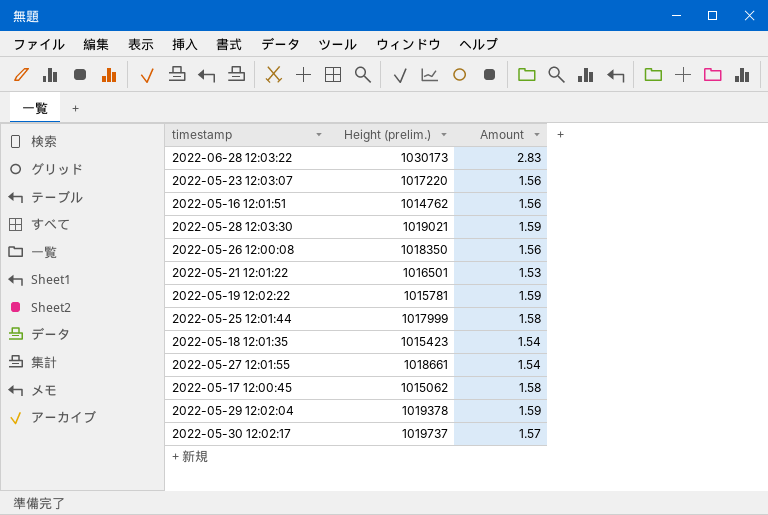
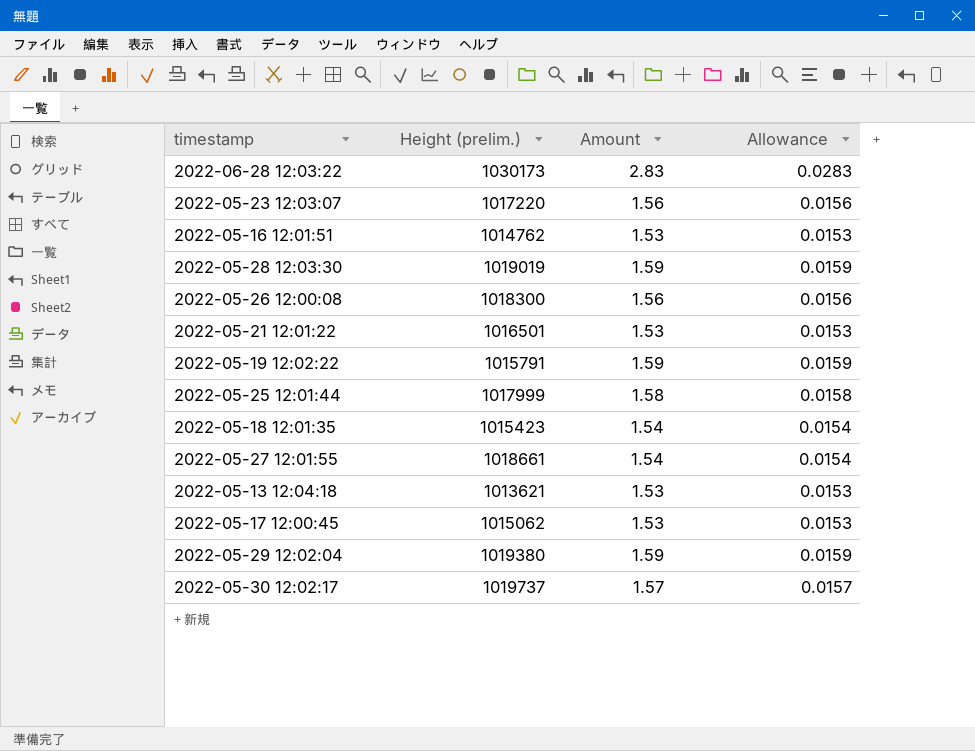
column Allowance | formula: none -> [Amount] * 0.01
2022-05-16 12:01:51 | Amount: 1.56 -> 1.53
2022-05-28 12:03:30 | Height (prelim.): 1019021 -> 1019019
2022-05-26 12:00:08 | Height (prelim.): 1018350 -> 1018300
2022-05-19 12:02:22 | Height (prelim.): 1015781 -> 1015791
row 2022-05-13 12:04:18: none -> 1013621 | 1.53 | 0.0153
2022-05-17 12:00:45 | Amount: 1.58 -> 1.53
2022-05-29 12:02:04 | Height (prelim.): 1019378 -> 1019380

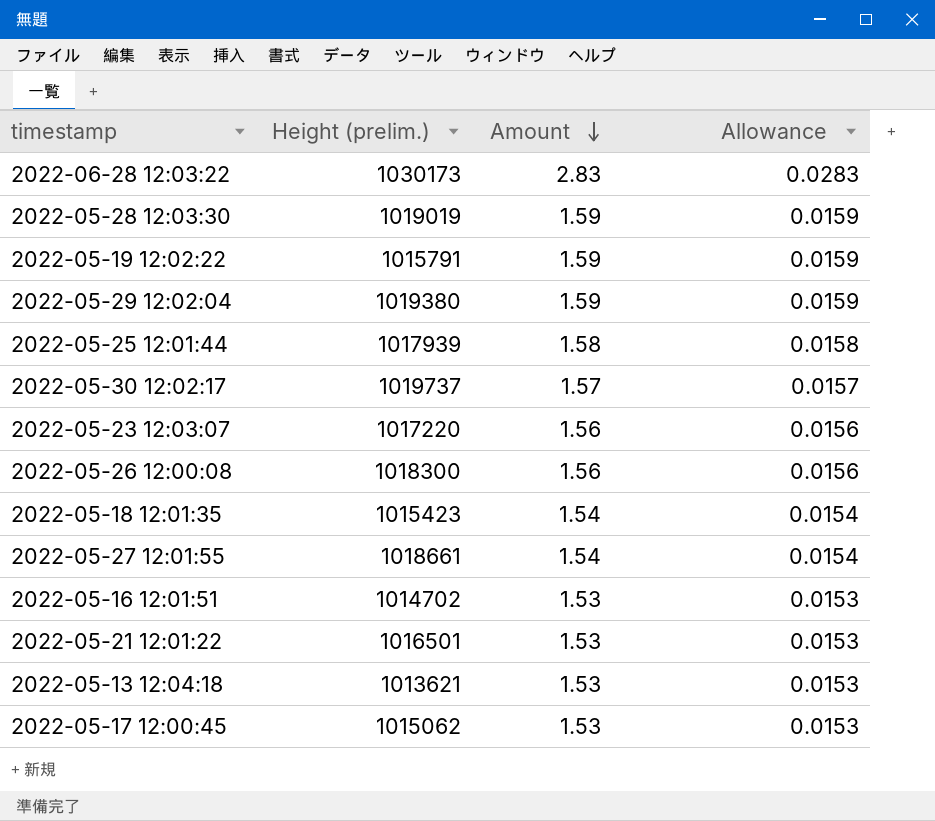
row order: none -> Amount descending
2022-05-25 12:01:44 | Height (prelim.): 1017999 -> 1017939
2022-05-16 12:01:51 | Height (prelim.): 1014762 -> 1014702

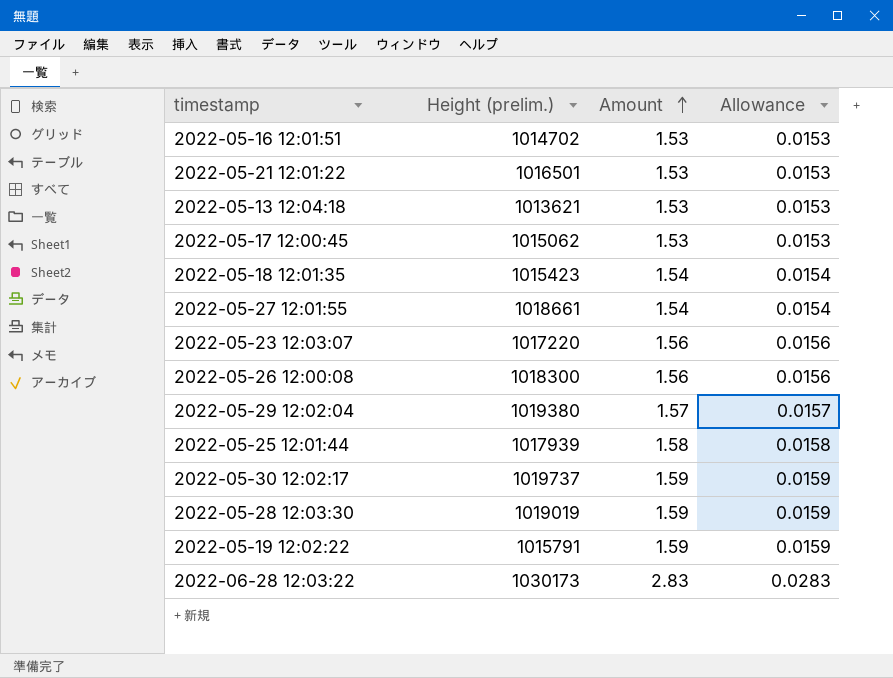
row order: Amount descending -> Amount ascending
2022-05-29 12:02:04 | Amount: 1.59 -> 1.57
2022-05-29 12:02:04 | Allowance: 0.0159 -> 0.0157
2022-05-30 12:02:17 | Amount: 1.57 -> 1.59
2022-05-30 12:02:17 | Allowance: 0.0157 -> 0.0159

